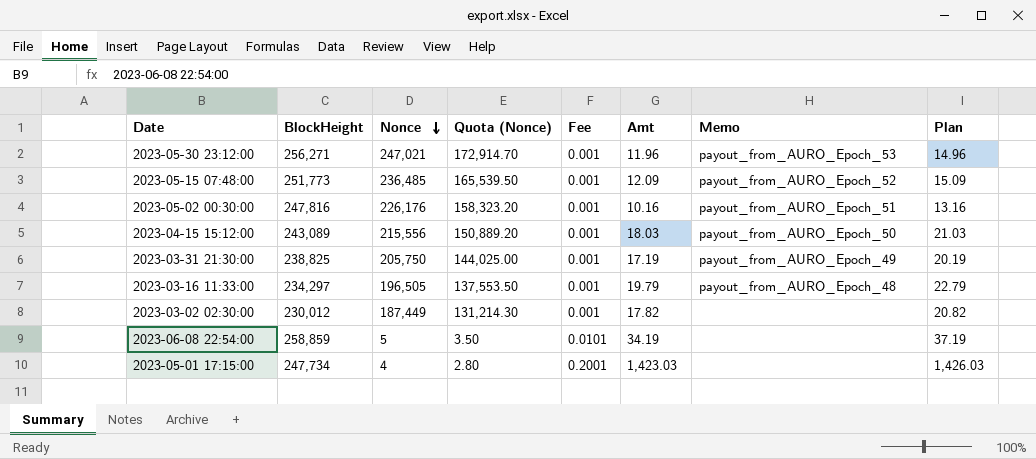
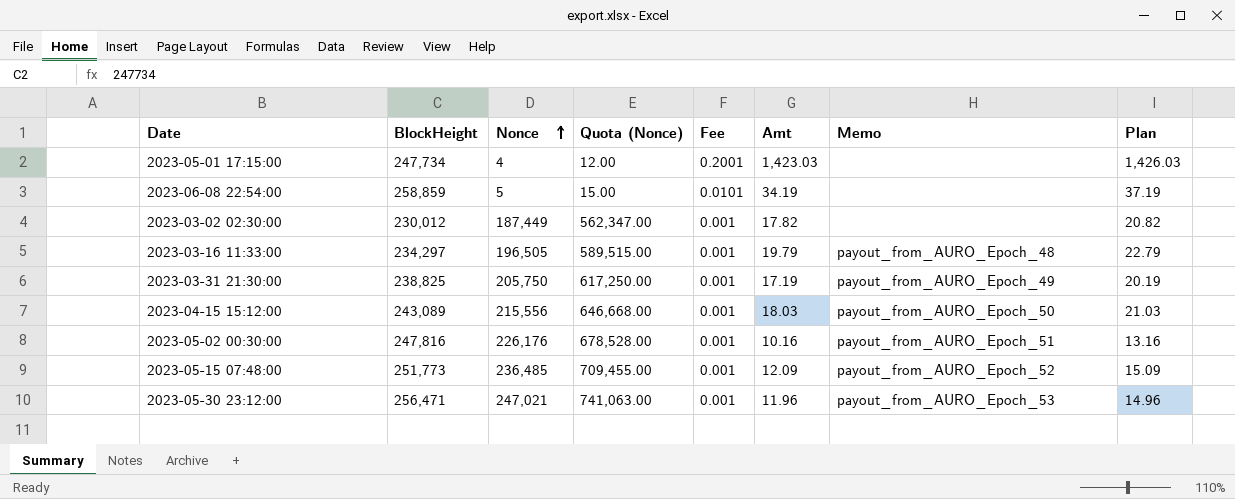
row order: Nonce descending -> Nonce ascending
column Quota (Nonce) | formula: [Nonce] * 0.7 -> [Nonce] * 3
2023-05-30 23:12:00 | BlockHeight: 256,271 -> 256,471

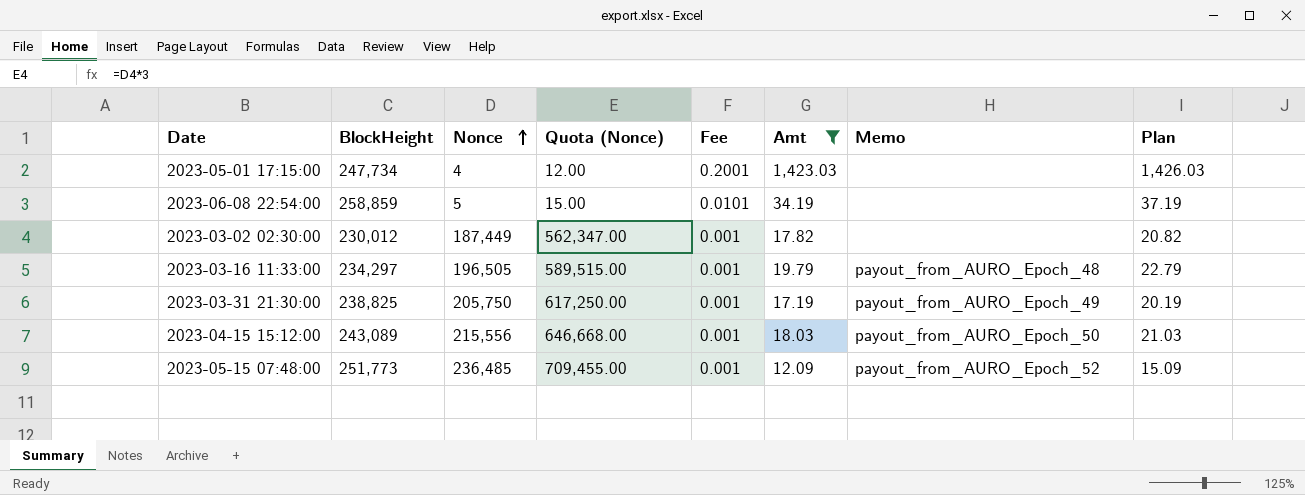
filter: none -> Amt >= 12.09

